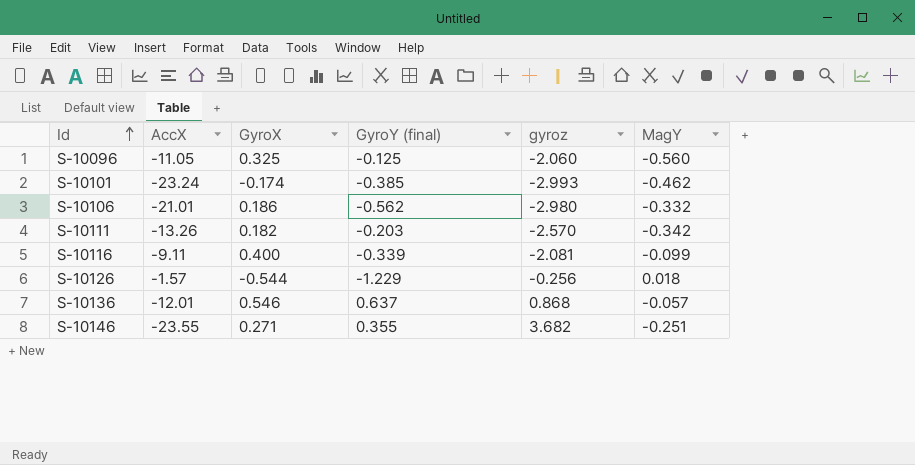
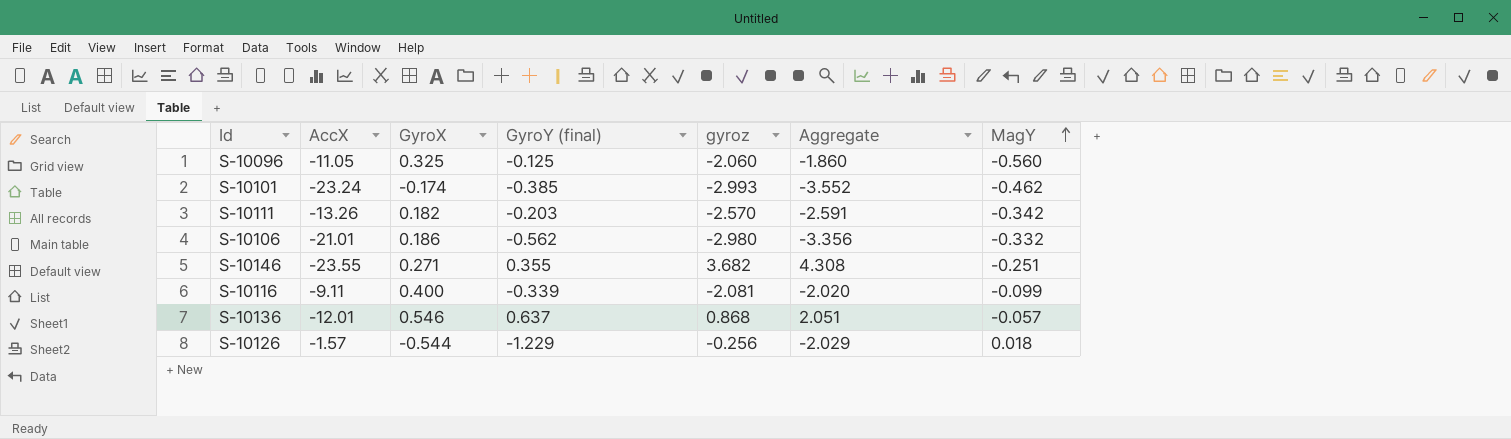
row order: Id ascending -> MagY ascending
column Aggregate | formula: none -> [GyroX] + [GyroY (final)] + [gyroz]

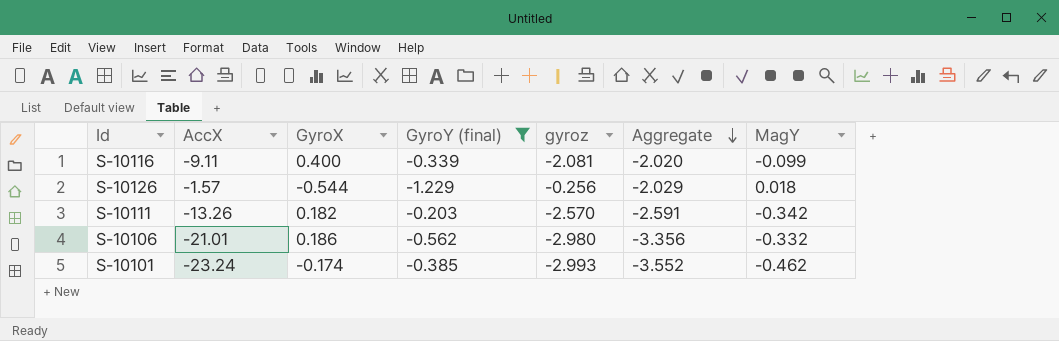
filter: none -> GyroY (final) <= -0.203
row order: MagY ascending -> Aggregate descending

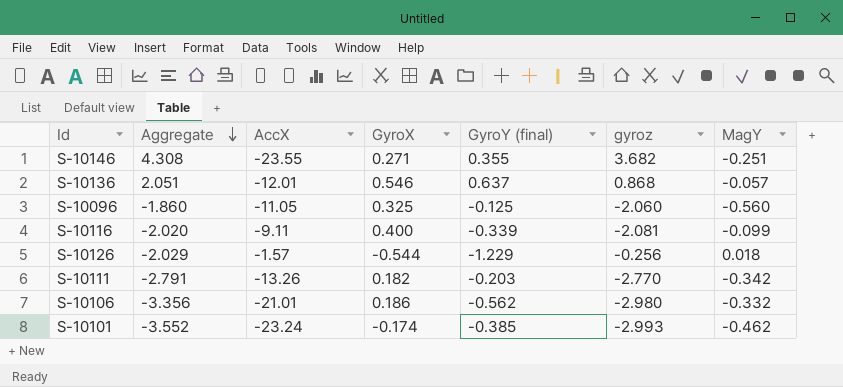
filter: GyroY (final) <= -0.203 -> none
column Aggregate | position: 6 -> 2
S-10111 | Aggregate: -2.591 -> -2.791
S-10111 | gyroz: -2.570 -> -2.770

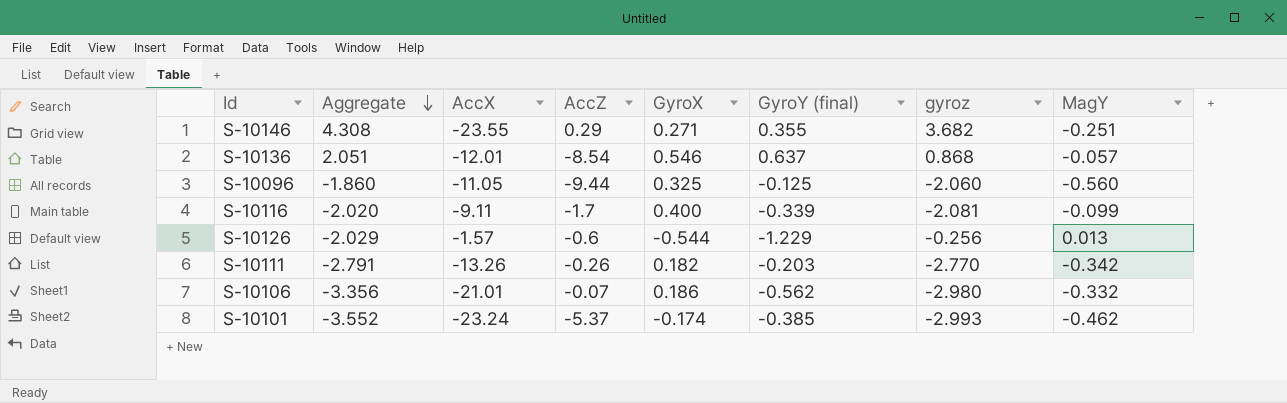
column AccZ | position: none -> 4
S-10126 | MagY: 0.018 -> 0.013

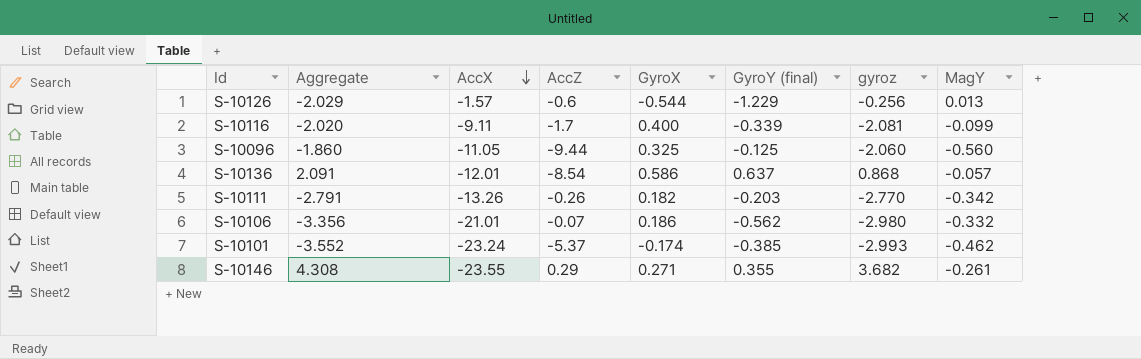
row order: Aggregate descending -> AccX descending
S-10136 | Aggregate: 2.051 -> 2.091
S-10136 | GyroX: 0.546 -> 0.586
S-10146 | MagY: -0.251 -> -0.261

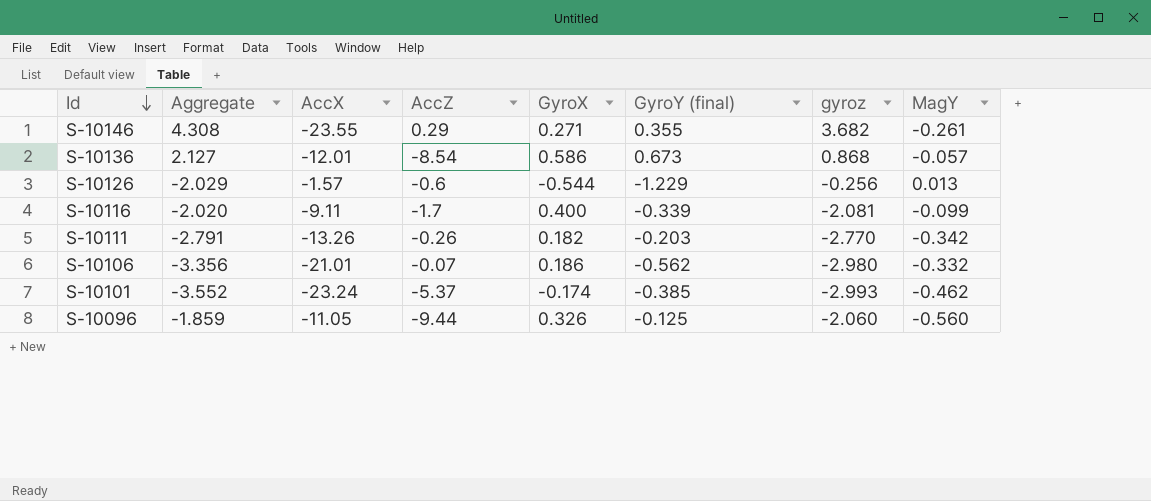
row order: AccX descending -> Id descending
S-10136 | Aggregate: 2.091 -> 2.127
S-10136 | GyroY (final): 0.637 -> 0.673
S-10096 | Aggregate: -1.860 -> -1.859
S-10096 | GyroX: 0.325 -> 0.326

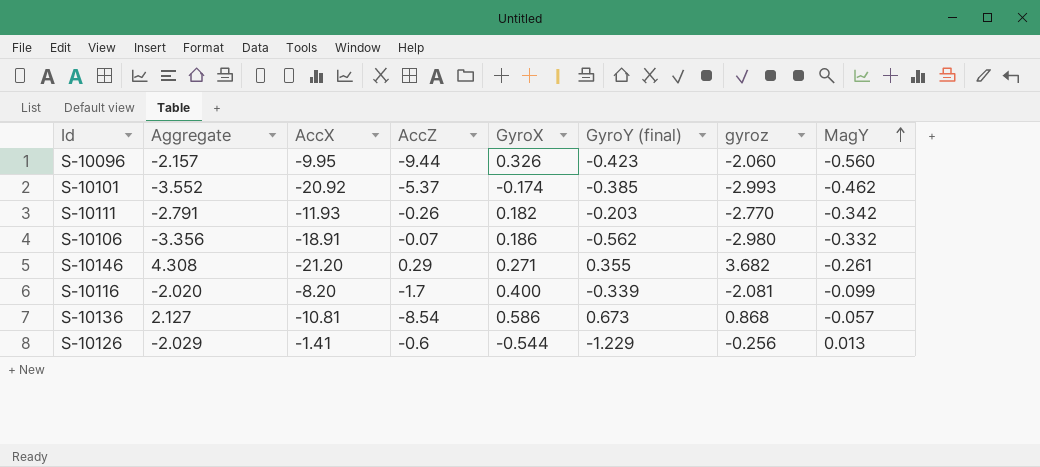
row order: Id descending -> MagY ascending
S-10096 | Aggregate: -1.859 -> -2.157
S-10096 | AccX: -11.05 -> -9.95
S-10096 | GyroY (final): -0.125 -> -0.423
S-10101 | AccX: -23.24 -> -20.92
S-10111 | AccX: -13.26 -> -11.93
S-10106 | AccX: -21.01 -> -18.91
S-10146 | AccX: -23.55 -> -21.20
S-10116 | AccX: -9.11 -> -8.20
S-10136 | AccX: -12.01 -> -10.81
S-10126 | AccX: -1.57 -> -1.41

